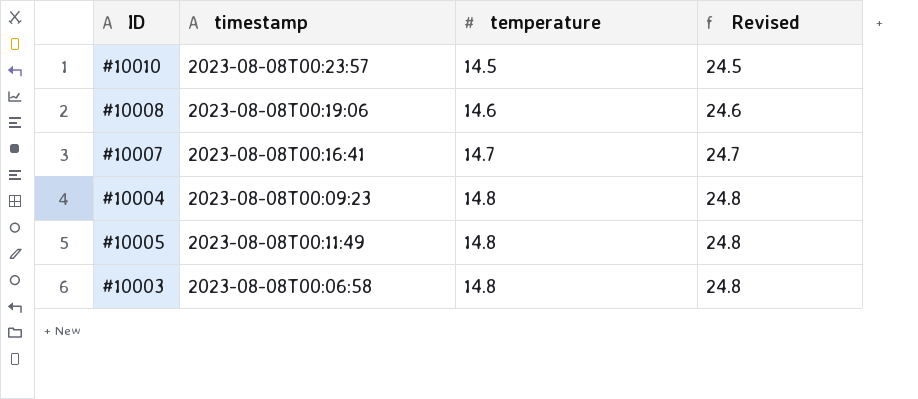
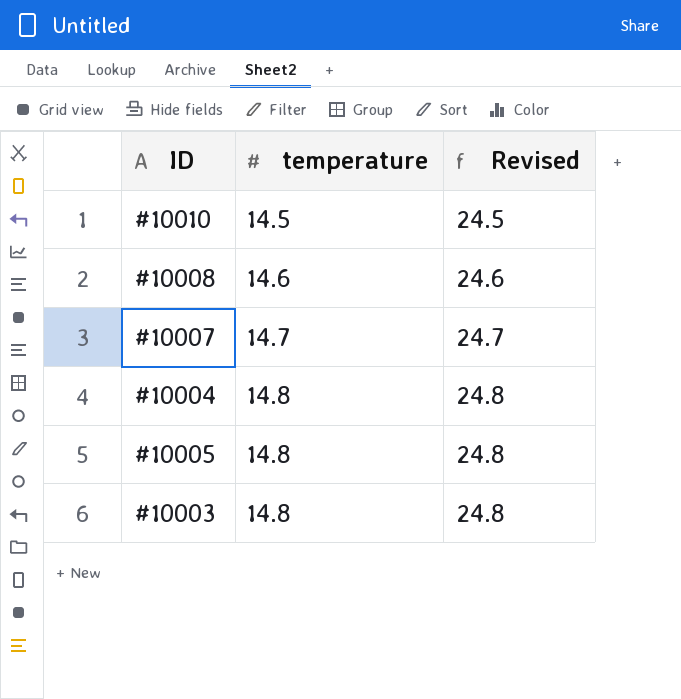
column timestamp | position: 2 -> none

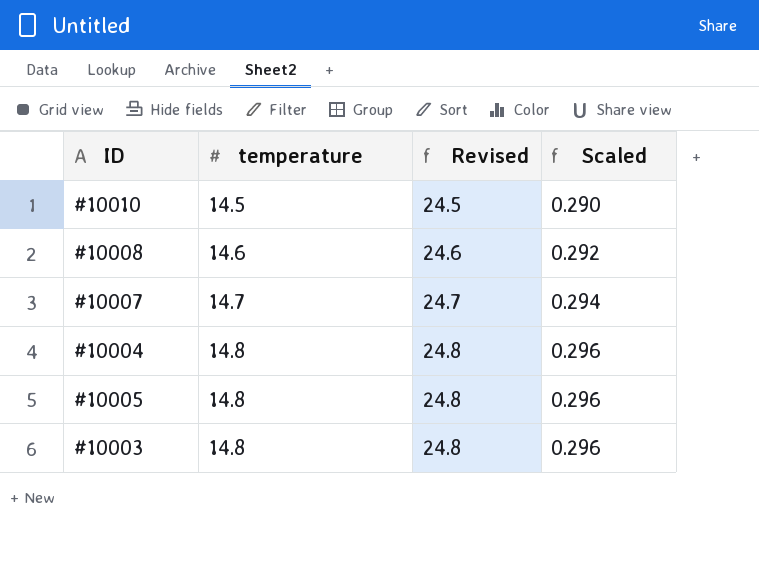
column Scaled | formula: none -> [temperature] * 0.02

